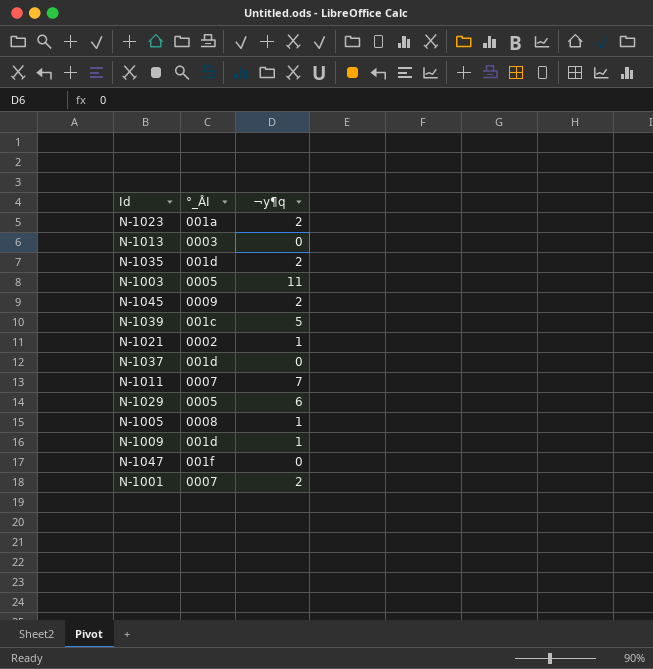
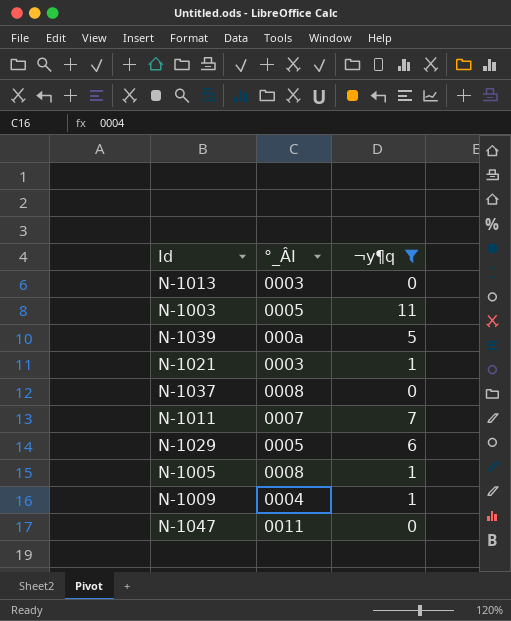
filter: none -> ¬y¶q != 2
N-1039 | °_ÂI: 001c -> 000a
N-1021 | °_ÂI: 0002 -> 0003
N-1037 | °_ÂI: 001d -> 0008
N-1009 | °_ÂI: 001d -> 0004
N-1047 | °_ÂI: 001f -> 0011

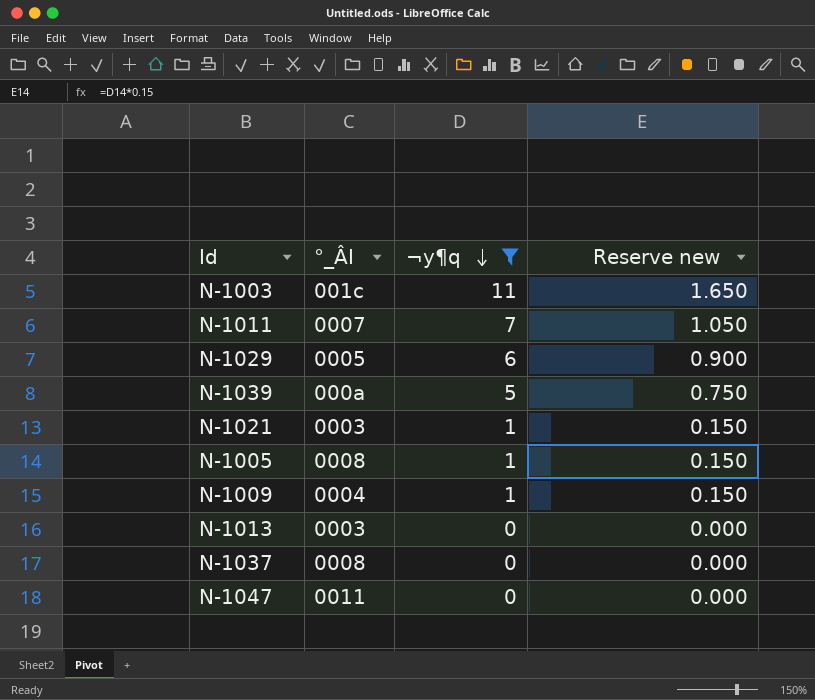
row order: none -> ¬y¶q descending
column Reserve new | formula: none -> [¬y¶q] * 0.15
N-1003 | °_ÂI: 0005 -> 001c

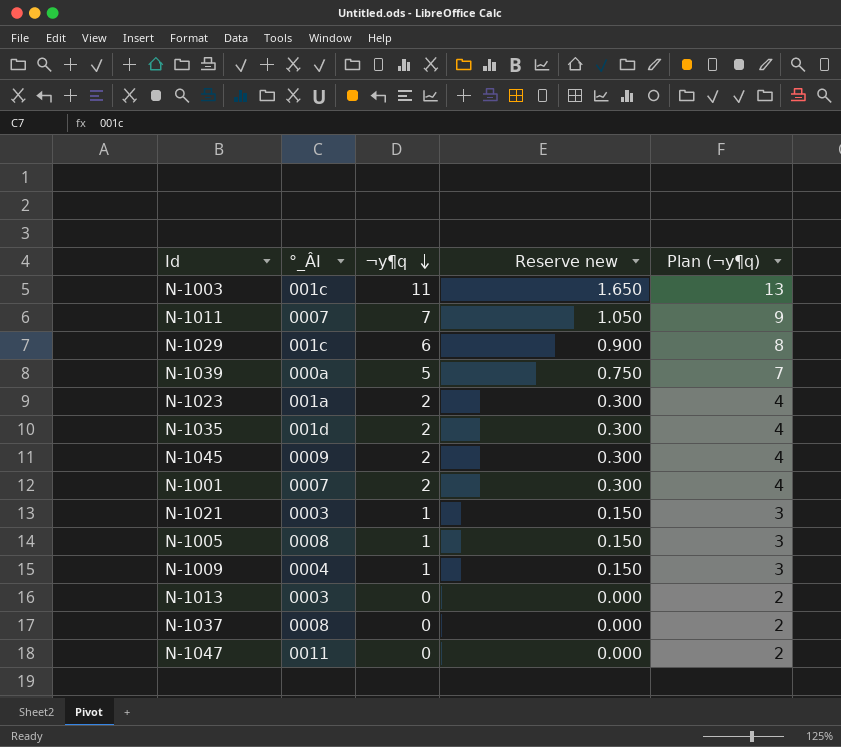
filter: ¬y¶q != 2 -> none
column Plan (¬y¶q) | formula: none -> [¬y¶q] + 2
N-1029 | °_ÂI: 0005 -> 001c

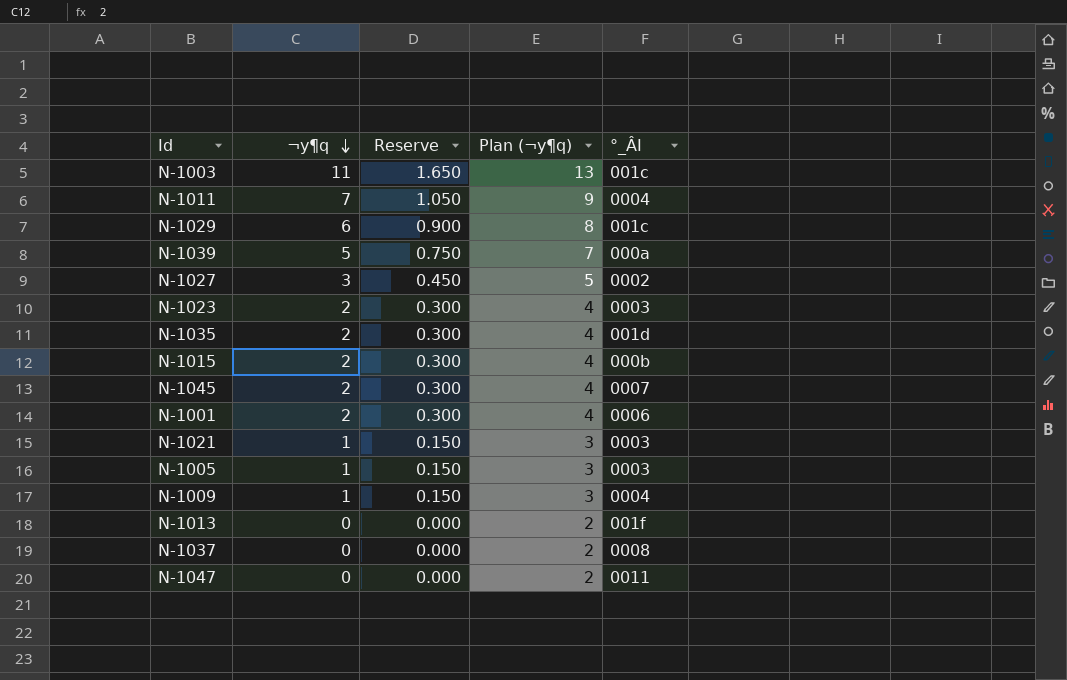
column name: Reserve new -> Reserve
column °_ÂI | position: 2 -> 5
N-1011 | °_ÂI: 0007 -> 0004
row N-1027: none -> 3 | 0.450 | 5 | 0002
N-1023 | °_ÂI: 001a -> 0003
row N-1015: none -> 2 | 0.300 | 4 | 000b
N-1045 | °_ÂI: 0009 -> 0007
N-1001 | °_ÂI: 0007 -> 0006
N-1005 | °_ÂI: 0008 -> 0003
N-1013 | °_ÂI: 0003 -> 001f

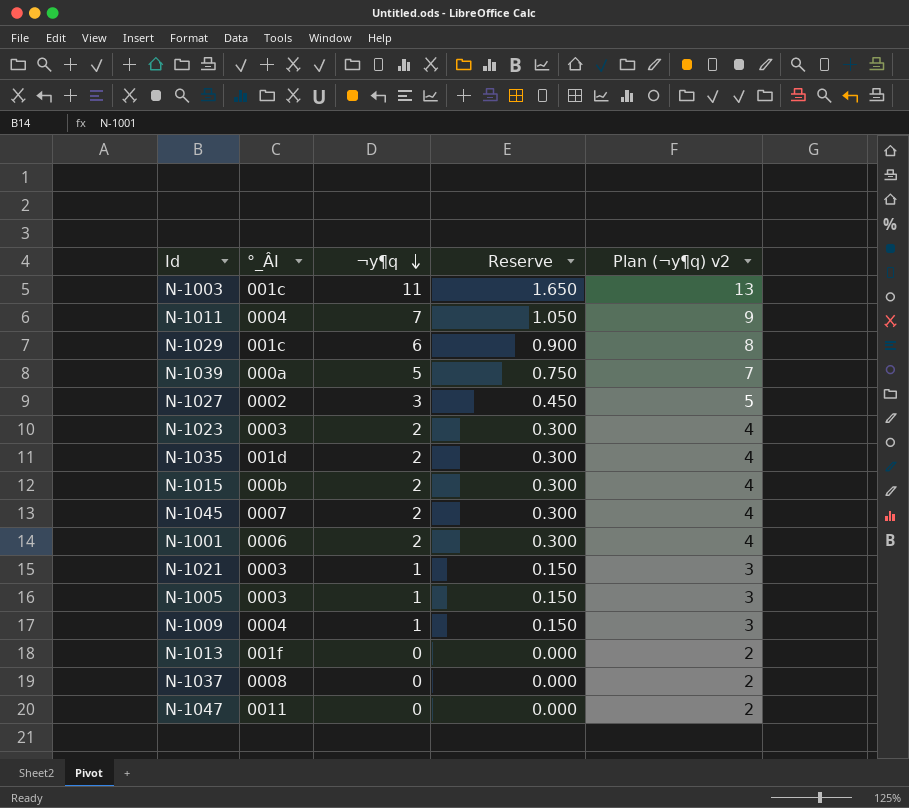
column °_ÂI | position: 5 -> 2
column name: Plan (¬y¶q) -> Plan (¬y¶q) v2

